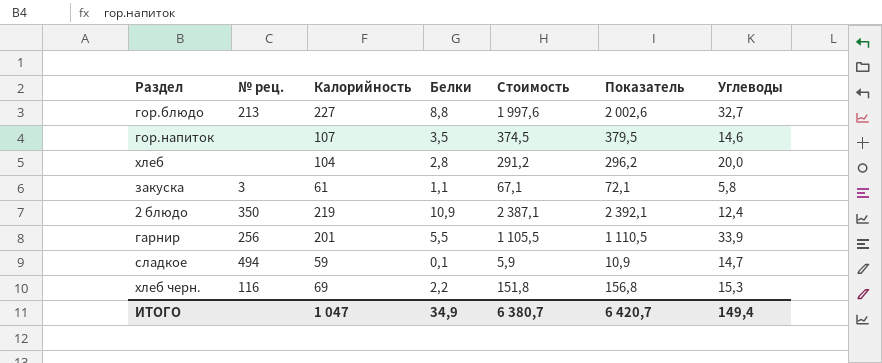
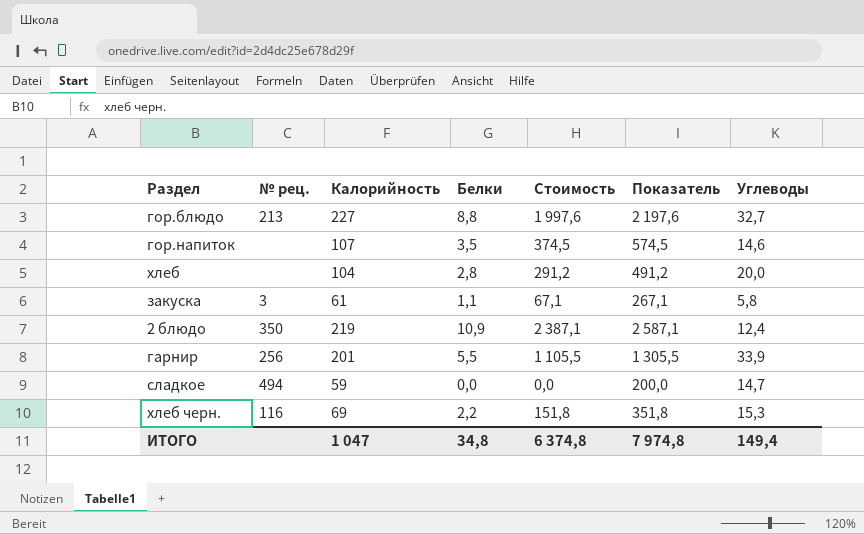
column Показатель | formula: [Стоимость] + 5 -> [Стоимость] + 200
сладкое | Белки: 0,1 -> 0,0
сладкое | Стоимость: 5,9 -> 0,0
ИТОГО | Белки: 34,9 -> 34,8
ИТОГО | Стоимость: 6 380,7 -> 6 374,8
ИТОГО | Показатель: 6 420,7 -> 7 974,8

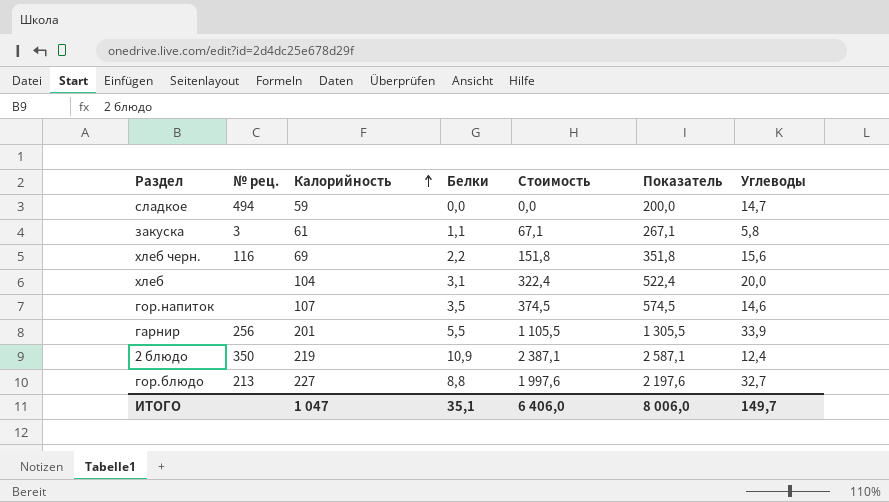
row order: none -> Калорийность ascending
хлеб черн. | Углеводы: 15,3 -> 15,6
хлеб | Белки: 2,8 -> 3,1
хлеб | Стоимость: 291,2 -> 322,4
хлеб | Показатель: 491,2 -> 522,4
ИТОГО | Белки: 34,8 -> 35,1
ИТОГО | Стоимость: 6 374,8 -> 6 406,0
ИТОГО | Показатель: 7 974,8 -> 8 006,0
ИТОГО | Углеводы: 149,4 -> 149,7

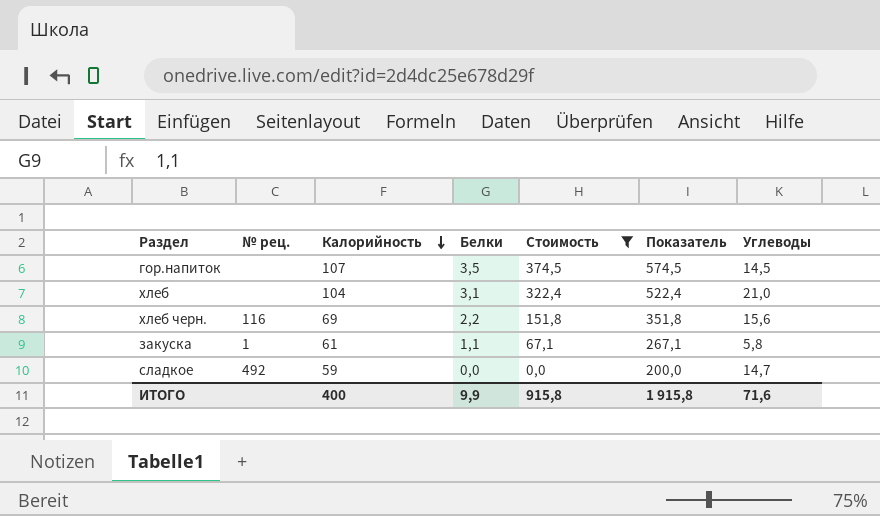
filter: none -> Стоимость <= 374,5
row order: Калорийность ascending -> Калорийность descending
гор.напиток | Углеводы: 14,6 -> 14,5
хлеб | Углеводы: 20,0 -> 21,0
закуска | № рец.: 3 -> 1
сладкое | № рец.: 494 -> 492
ИТОГО | Калорийность: 1 047 -> 400
ИТОГО | Белки: 35,1 -> 9,9
ИТОГО | Стоимость: 6 406,0 -> 915,8
ИТОГО | Показатель: 8 006,0 -> 1 915,8
ИТОГО | Углеводы: 149,7 -> 71,6

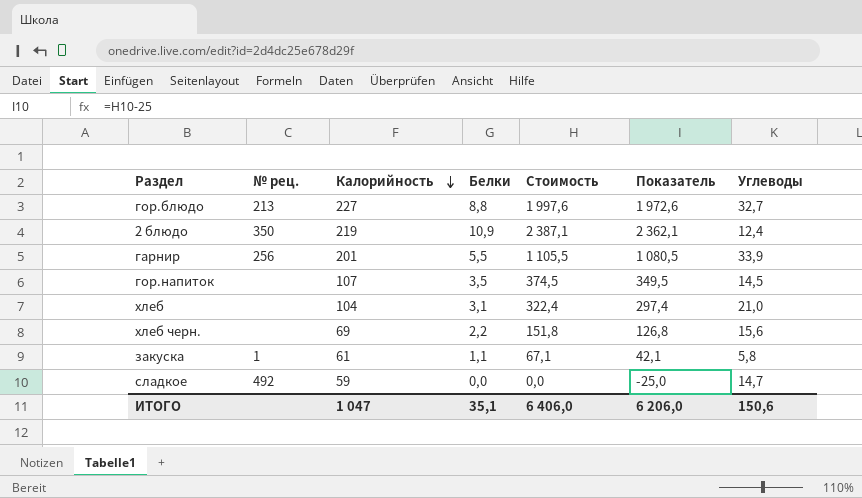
filter: Стоимость <= 374,5 -> none
column Показатель | formula: [Стоимость] + 200 -> [Стоимость] - 25
хлеб черн. | № рец.: 116 -> none
ИТОГО | Калорийность: 400 -> 1 047
ИТОГО | Белки: 9,9 -> 35,1
ИТОГО | Стоимость: 915,8 -> 6 406,0
ИТОГО | Показатель: 1 915,8 -> 6 206,0
ИТОГО | Углеводы: 71,6 -> 150,6

